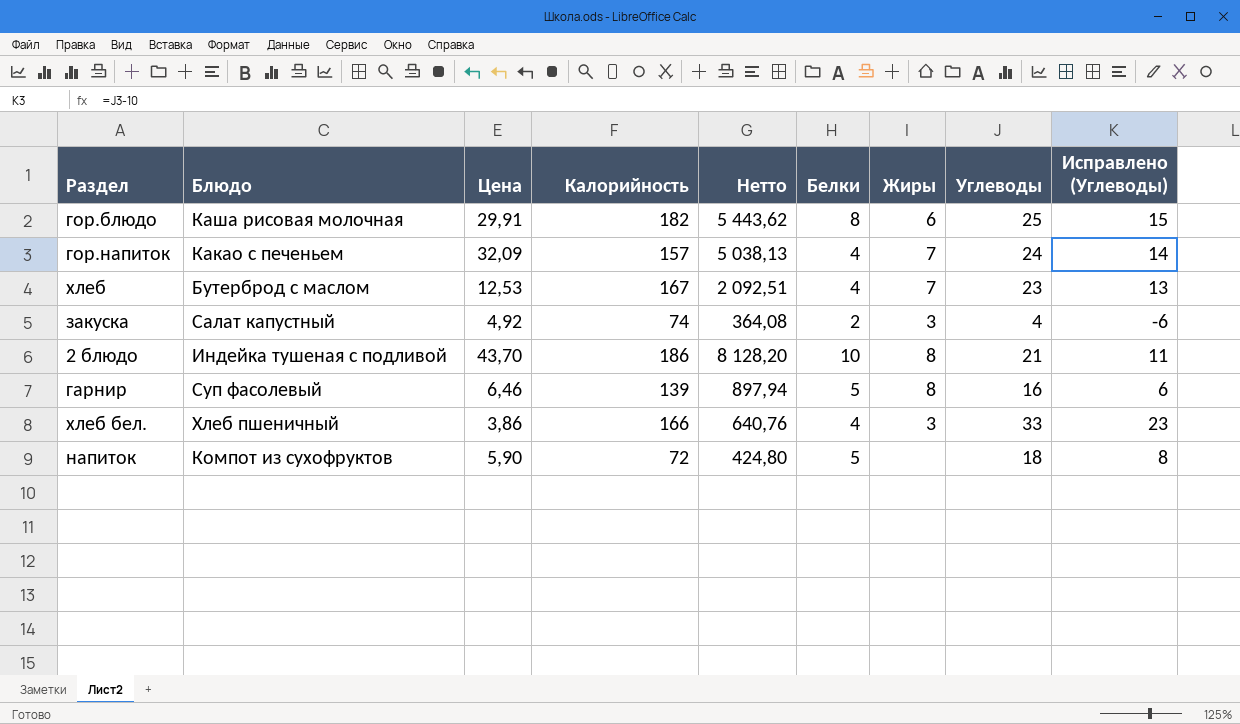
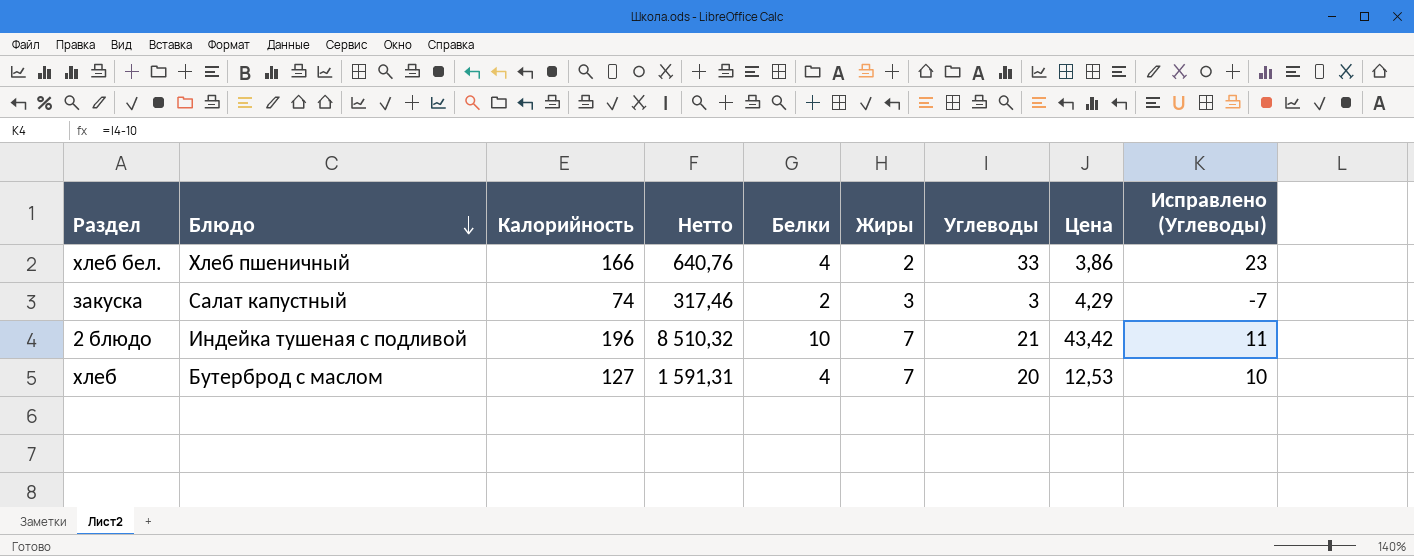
row order: none -> Блюдо descending
column Цена | position: 3 -> 8
row гор.блюдо: Каша рисовая молочная | 29,91 | 182 | 5 443,62 | 8 | 6 | 25 | 15 -> none
row гор.напиток: Какао с печеньем | 32,09 | 157 | 5 038,13 | 4 | 7 | 24 | 14 -> none
row гарнир: Суп фасолевый | 6,46 | 139 | 897,94 | 5 | 8 | 16 | 6 -> none
row напиток: Компот из сухофруктов | 5,90 | 72 | 424,80 | 5 | none | 18 | 8 -> none
хлеб бел. | Жиры: 3 -> 2
закуска | Нетто: 364,08 -> 317,46
закуска | Углеводы: 4 -> 3
закуска | Цена: 4,92 -> 4,29
закуска | Исправлено (Углеводы): -6 -> -7
2 блюдо | Калорийность: 186 -> 196
2 блюдо | Нетто: 8 128,20 -> 8 510,32
2 блюдо | Жиры: 8 -> 7
2 блюдо | Цена: 43,70 -> 43,42
хлеб | Калорийность: 167 -> 127
хлеб | Нетто: 2 092,51 -> 1 591,31
хлеб | Углеводы: 23 -> 20
хлеб | Исправлено (Углеводы): 13 -> 10

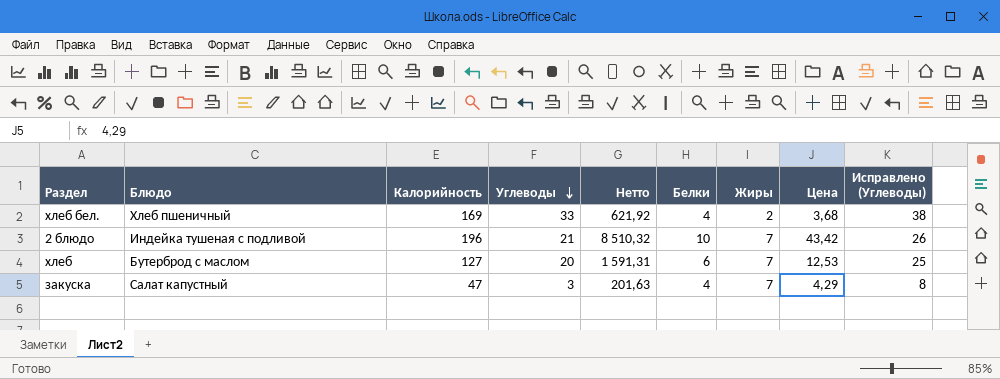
row order: Блюдо descending -> Углеводы descending
column Углеводы | position: 7 -> 4
column Исправлено (Углеводы) | formula: [Углеводы] - 10 -> [Углеводы] + 5
хлеб бел. | Калорийность: 166 -> 169
хлеб бел. | Нетто: 640,76 -> 621,92
хлеб бел. | Цена: 3,86 -> 3,68
хлеб | Белки: 4 -> 6
закуска | Калорийность: 74 -> 47
закуска | Нетто: 317,46 -> 201,63
закуска | Белки: 2 -> 4
закуска | Жиры: 3 -> 7

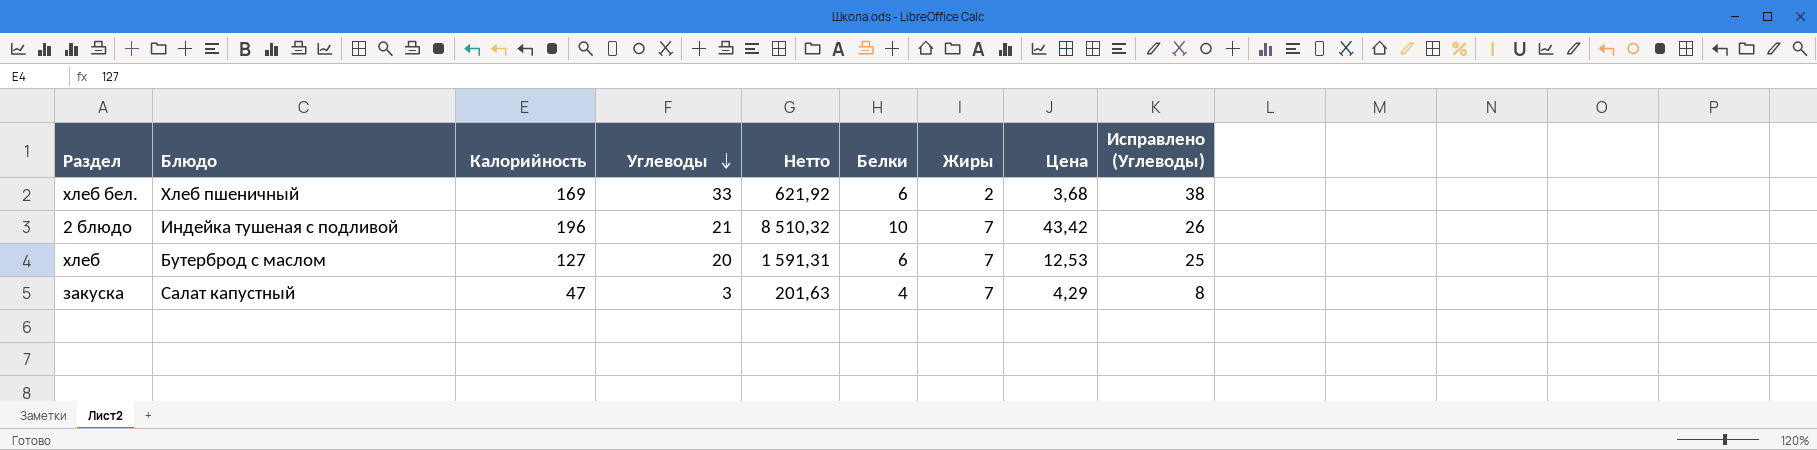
хлеб бел. | Белки: 4 -> 6

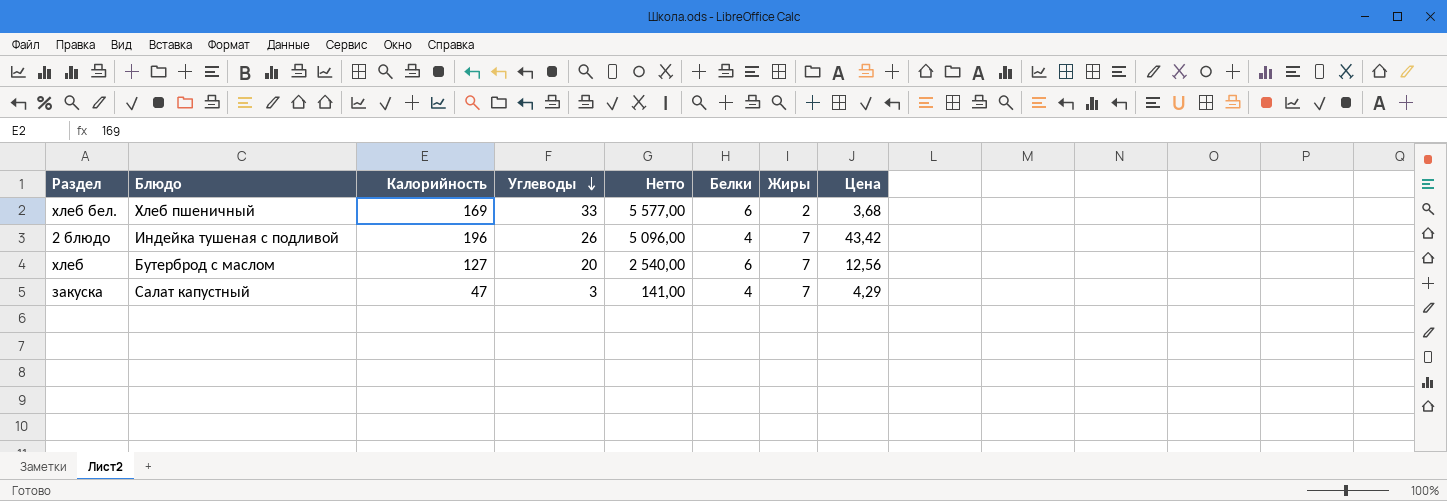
column Исправлено (Углеводы) | formula: [Углеводы] + 5 -> none
column Нетто | formula: [Калорийность] * [Цена] -> [Калорийность] * [Углеводы]
2 блюдо | Углеводы: 21 -> 26
2 блюдо | Белки: 10 -> 4
хлеб | Цена: 12,53 -> 12,56

